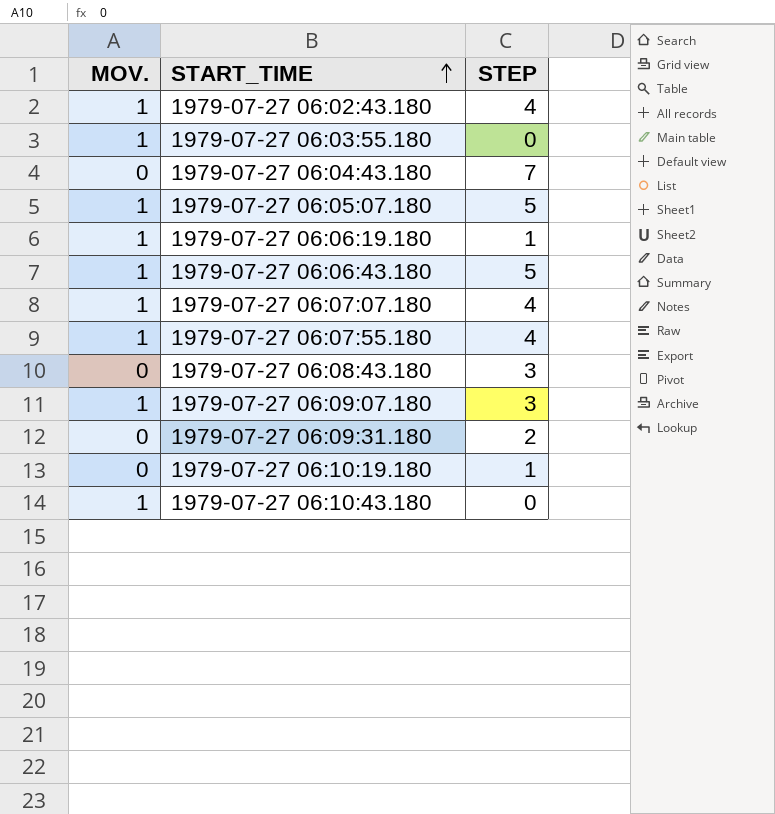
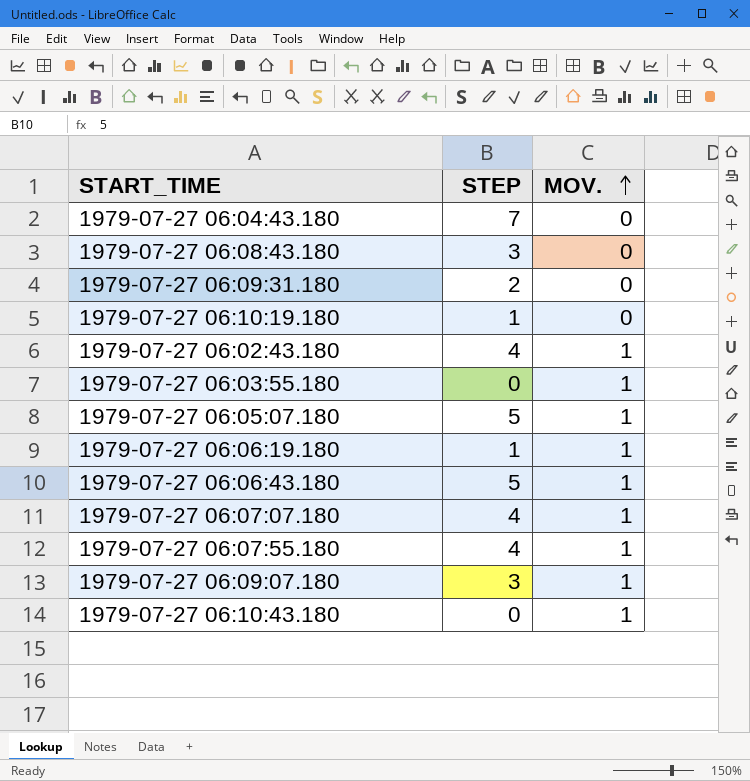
row order: START_TIME ascending -> MOV. ascending
column MOV. | position: 1 -> 3

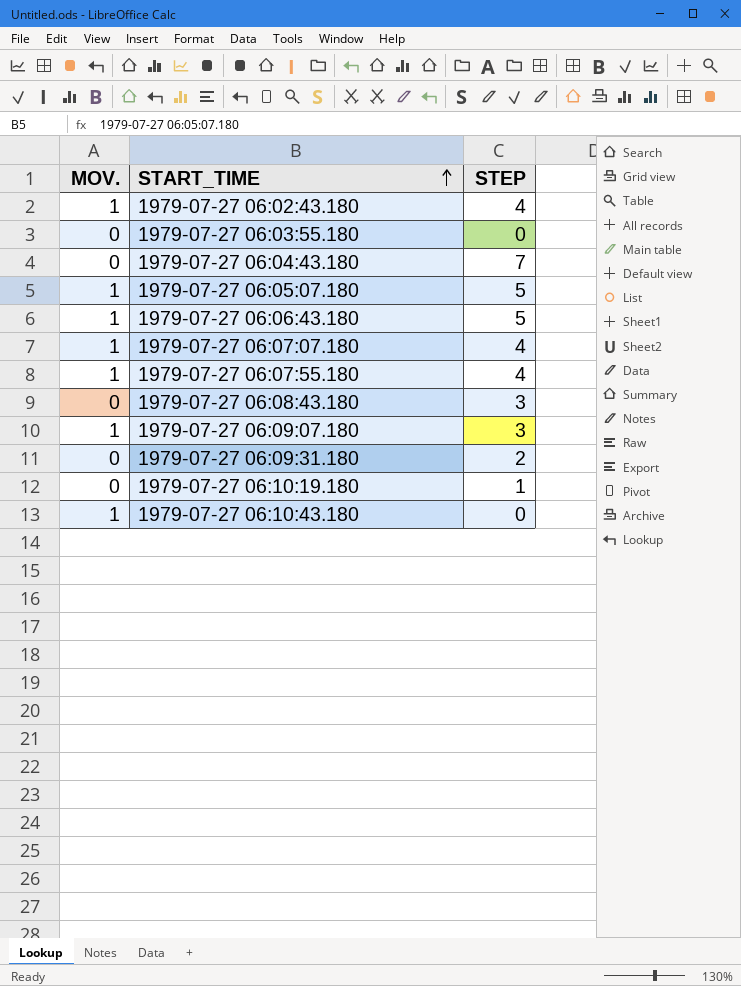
row order: MOV. ascending -> START_TIME ascending
column MOV. | position: 3 -> 1
row 1979-07-27 06:06:19.180: 1 | 1 -> none
1979-07-27 06:03:55.180 | MOV.: 1 -> 0

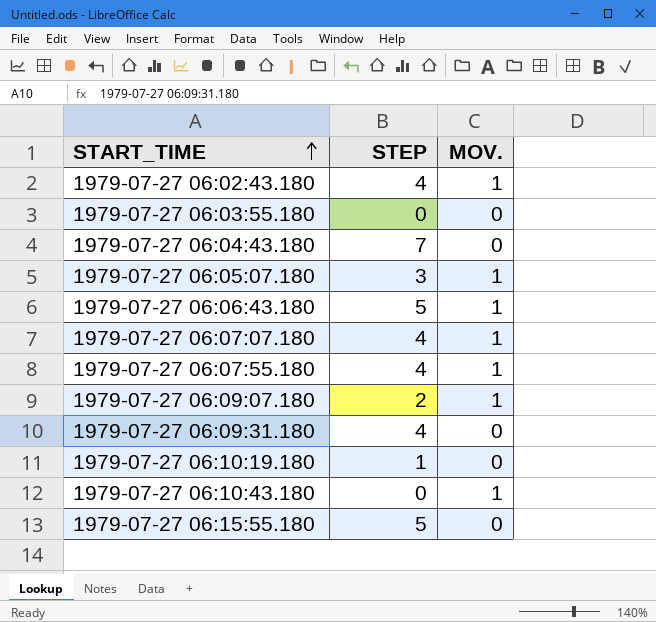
column MOV. | position: 1 -> 3
row 1979-07-27 06:08:43.180: 0 | 3 -> none
1979-07-27 06:05:07.180 | STEP: 5 -> 3
1979-07-27 06:09:07.180 | STEP: 3 -> 2
1979-07-27 06:09:31.180 | STEP: 2 -> 4
row 1979-07-27 06:15:55.180: none -> 5 | 0

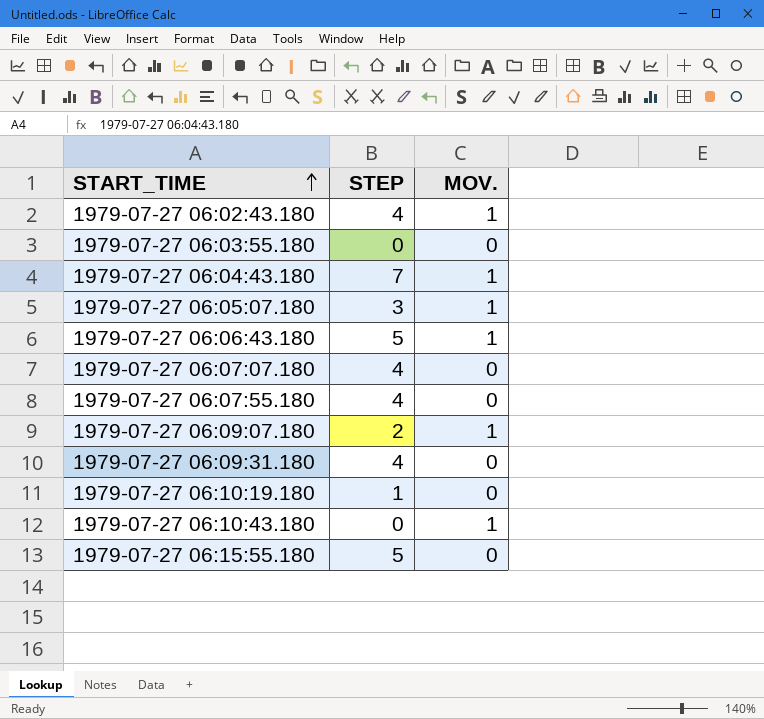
1979-07-27 06:04:43.180 | MOV.: 0 -> 1
1979-07-27 06:07:07.180 | MOV.: 1 -> 0
1979-07-27 06:07:55.180 | MOV.: 1 -> 0

